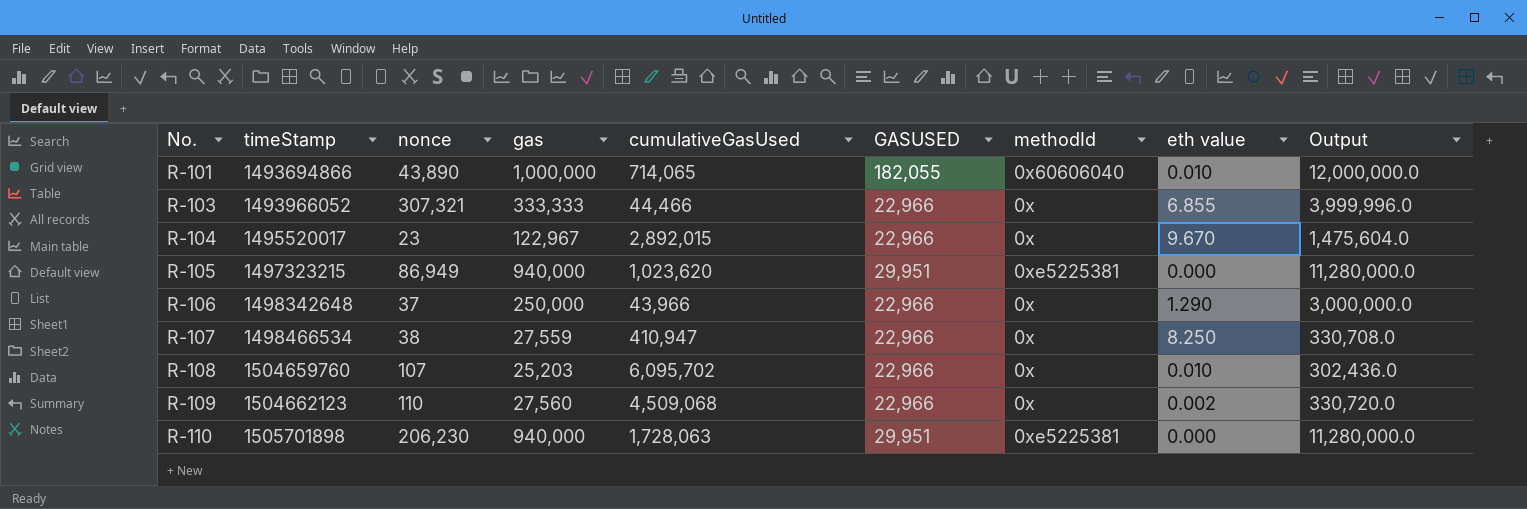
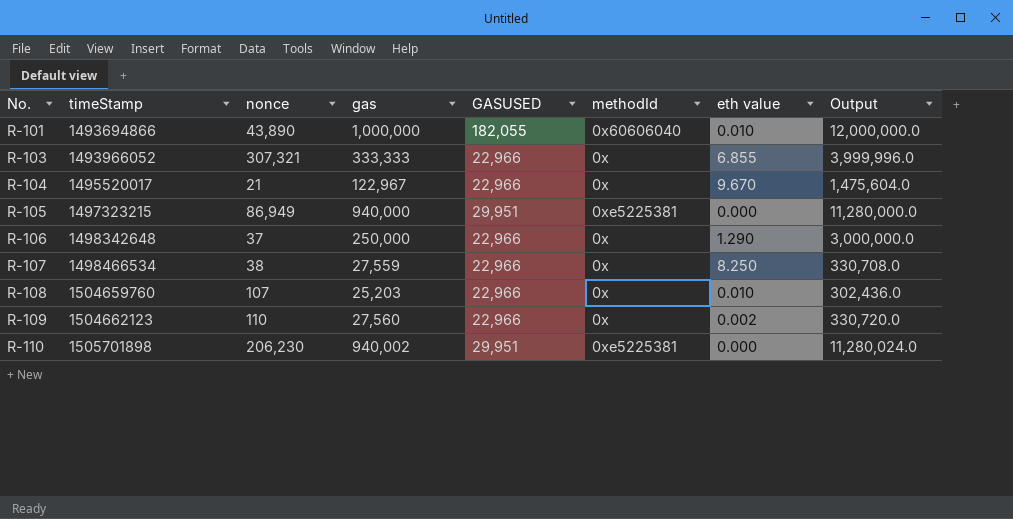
column cumulativeGasUsed | position: 5 -> none
R-104 | nonce: 23 -> 21
R-110 | gas: 940,000 -> 940,002
R-110 | Output: 11,280,000.0 -> 11,280,024.0

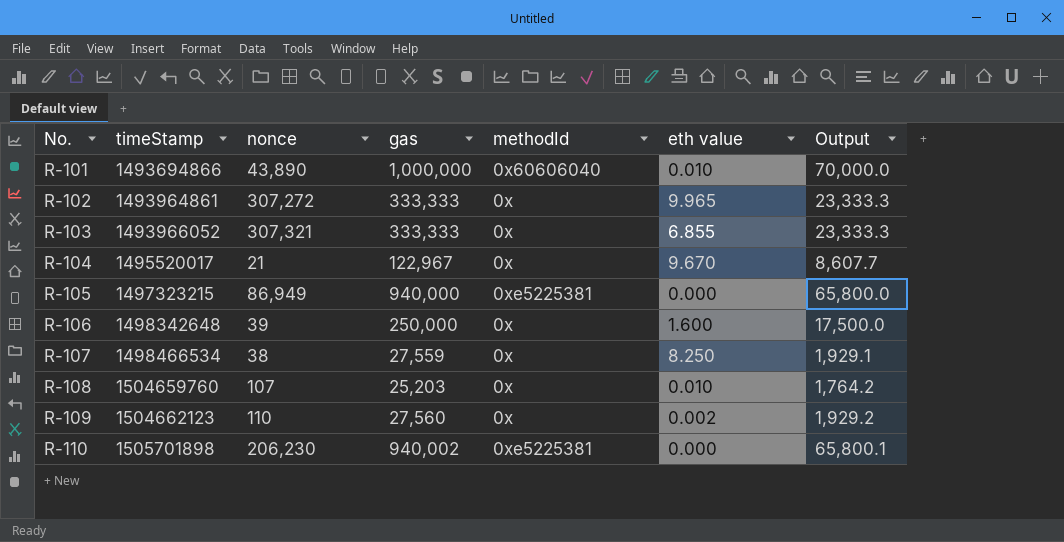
column GASUSED | position: 5 -> none
column Output | formula: [gas] * 12 -> [gas] * 0.07
row R-102: none -> 1493964861 | 307,272 | 333,333 | 0x | 9.965 | 23,333.3
R-106 | nonce: 37 -> 39
R-106 | eth value: 1.290 -> 1.600

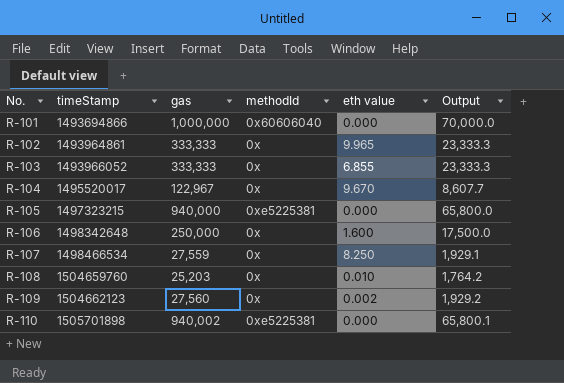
column nonce | position: 3 -> none
R-101 | eth value: 0.010 -> 0.000

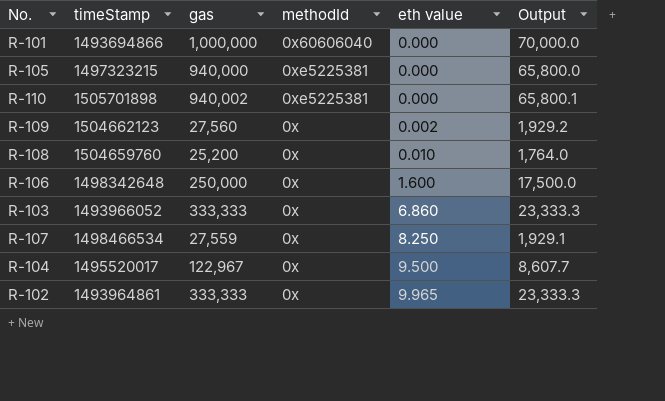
row order: No. ascending -> eth value ascending
R-108 | gas: 25,203 -> 25,200
R-108 | Output: 1,764.2 -> 1,764.0
R-103 | eth value: 6.855 -> 6.860
R-104 | eth value: 9.670 -> 9.500

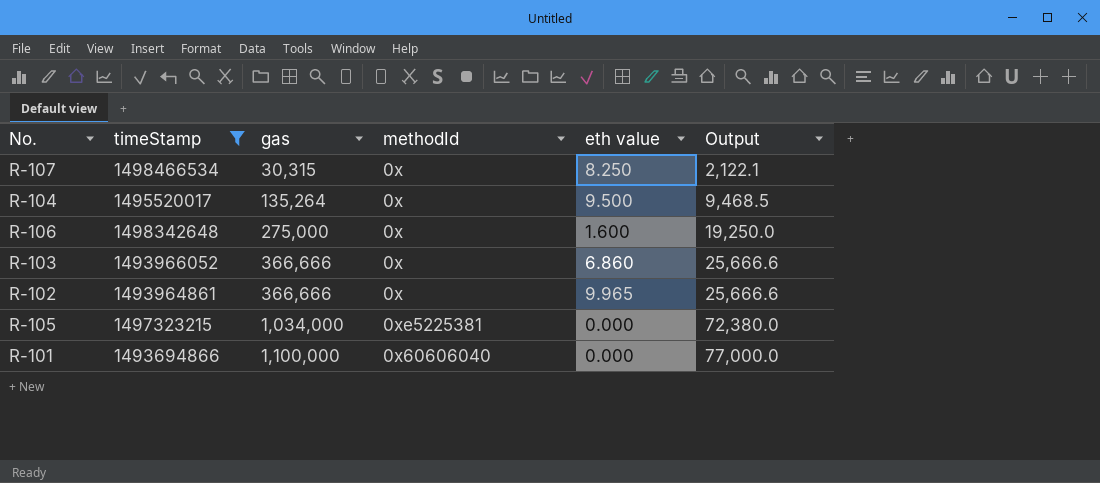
filter: none -> timeStamp <= 1498466534
row order: eth value ascending -> gas ascending
R-107 | gas: 27,559 -> 30,315
R-107 | Output: 1,929.1 -> 2,122.1
R-104 | gas: 122,967 -> 135,264
R-104 | Output: 8,607.7 -> 9,468.5
R-106 | gas: 250,000 -> 275,000
R-106 | Output: 17,500.0 -> 19,250.0
R-103 | gas: 333,333 -> 366,666
R-103 | Output: 23,333.3 -> 25,666.6
R-102 | gas: 333,333 -> 366,666
R-102 | Output: 23,333.3 -> 25,666.6
R-105 | gas: 940,000 -> 1,034,000
R-105 | Output: 65,800.0 -> 72,380.0
R-101 | gas: 1,000,000 -> 1,100,000
R-101 | Output: 70,000.0 -> 77,000.0

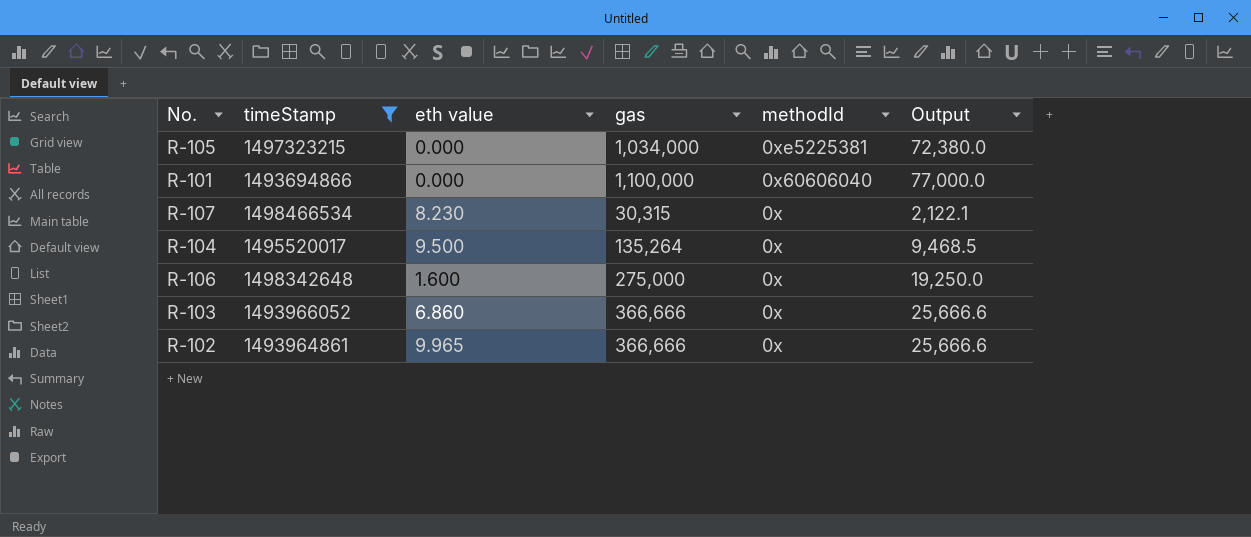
row order: gas ascending -> methodId descending
column eth value | position: 5 -> 3
R-107 | eth value: 8.250 -> 8.230

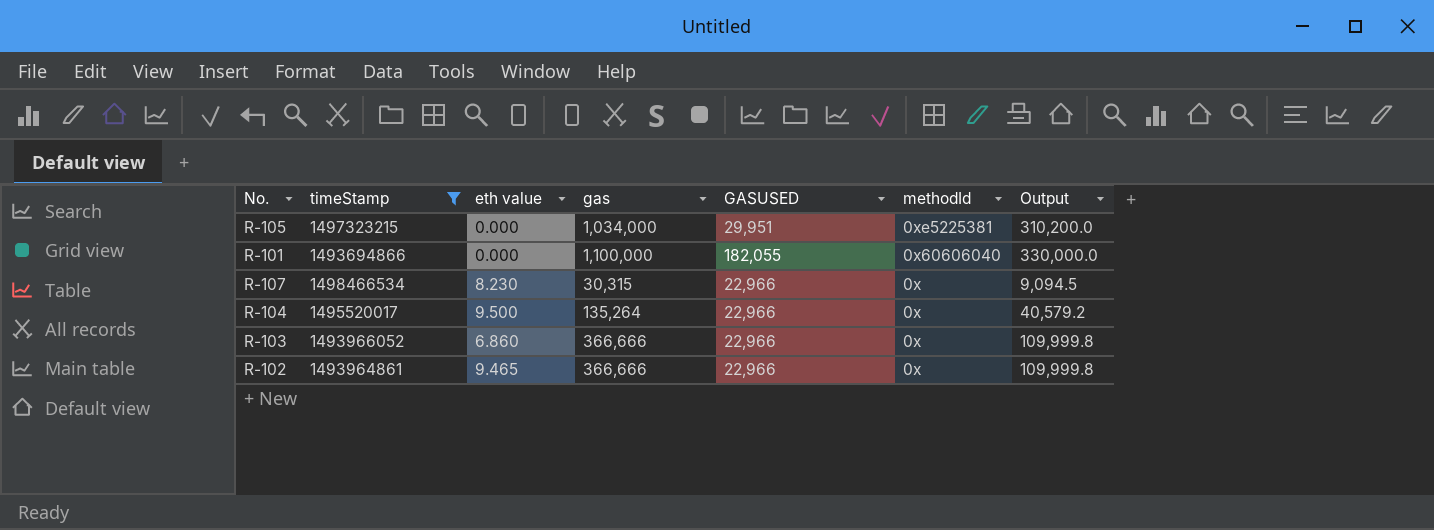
column GASUSED | position: none -> 5
column Output | formula: [gas] * 0.07 -> [gas] * 0.3
row R-106: 1498342648 | 1.600 | 275,000 | 0x | 19,250.0 -> none
R-102 | eth value: 9.965 -> 9.465

